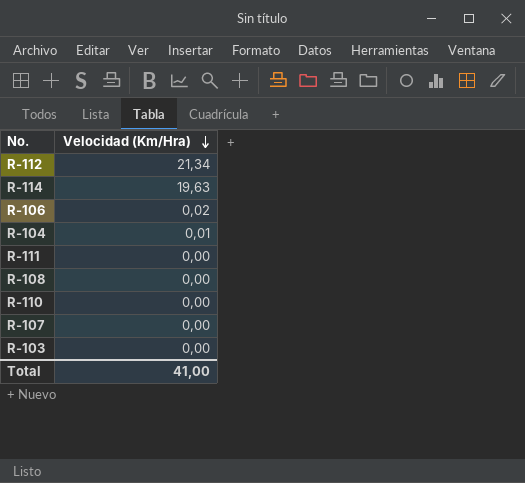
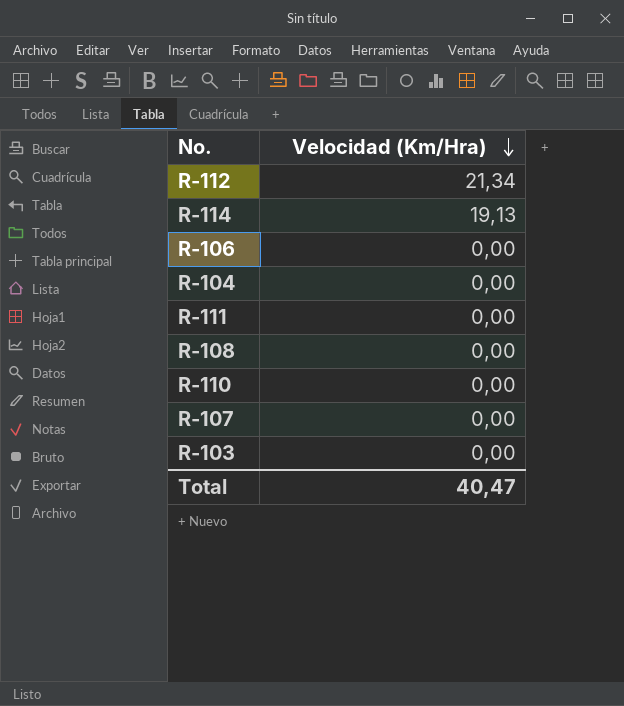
R-114 | Velocidad (Km/Hra): 19,63 -> 19,13
R-106 | Velocidad (Km/Hra): 0,02 -> 0,00
R-104 | Velocidad (Km/Hra): 0,01 -> 0,00
Total | Velocidad (Km/Hra): 41,00 -> 40,47

